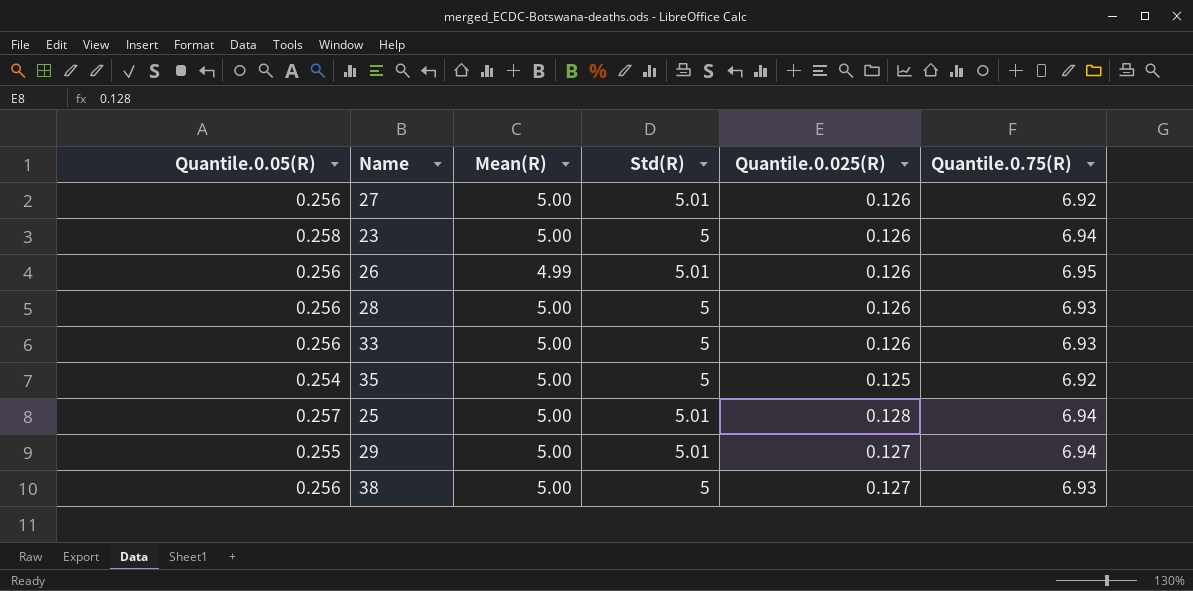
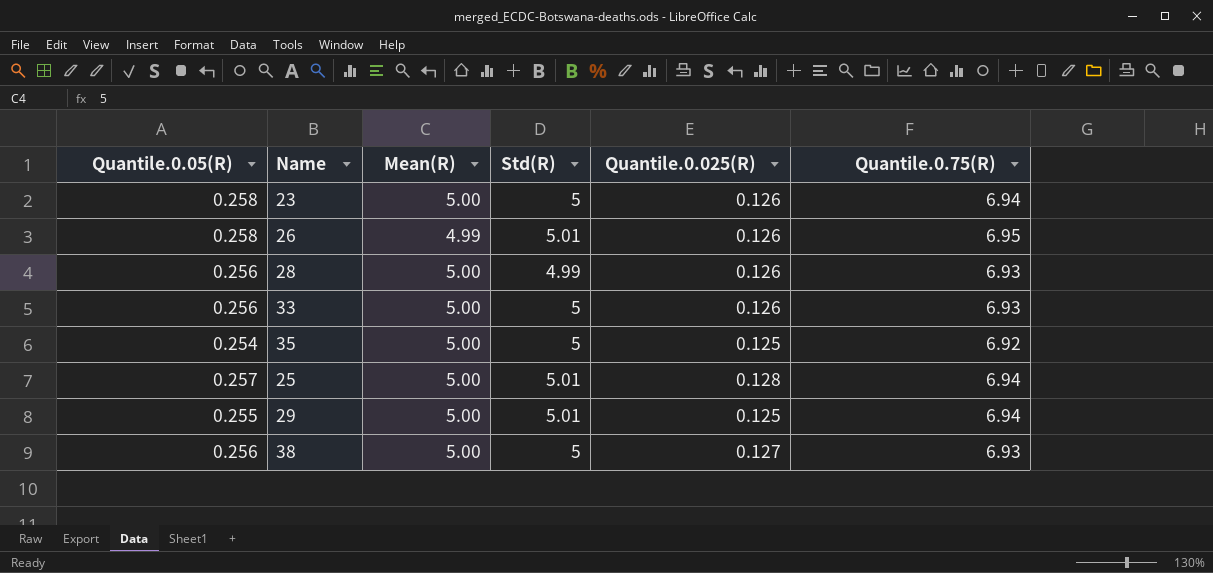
row 27: 0.256 | 5.00 | 5.01 | 0.126 | 6.92 -> none
26 | Quantile.0.05(R): 0.256 -> 0.258
28 | Std(R): 5 -> 4.99
29 | Quantile.0.025(R): 0.127 -> 0.125

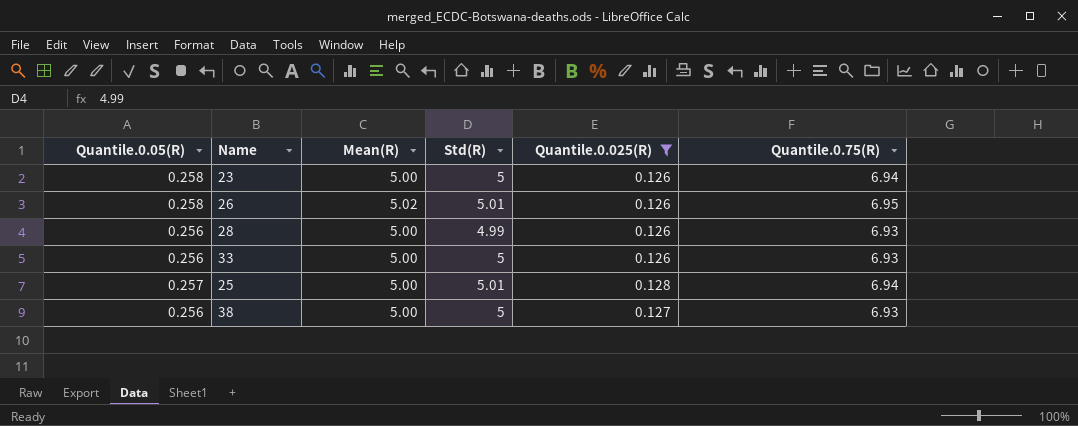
filter: none -> Quantile.0.025(R) != 0.125
26 | Mean(R): 4.99 -> 5.02

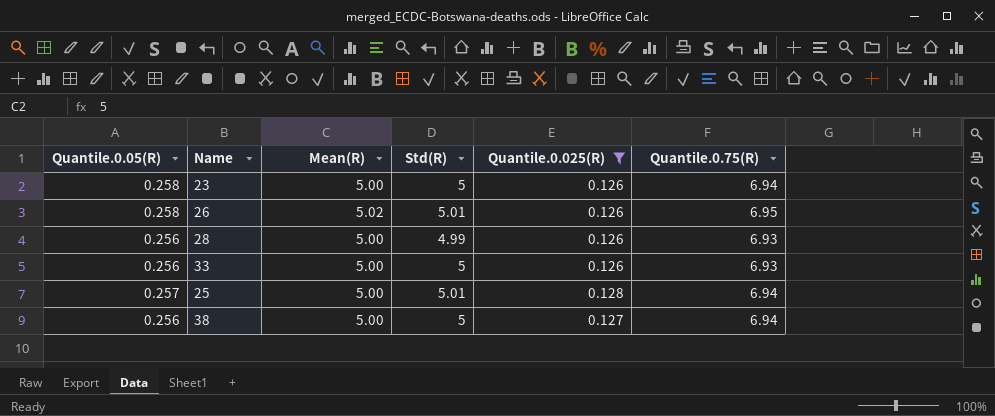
38 | Quantile.0.75(R): 6.93 -> 6.94

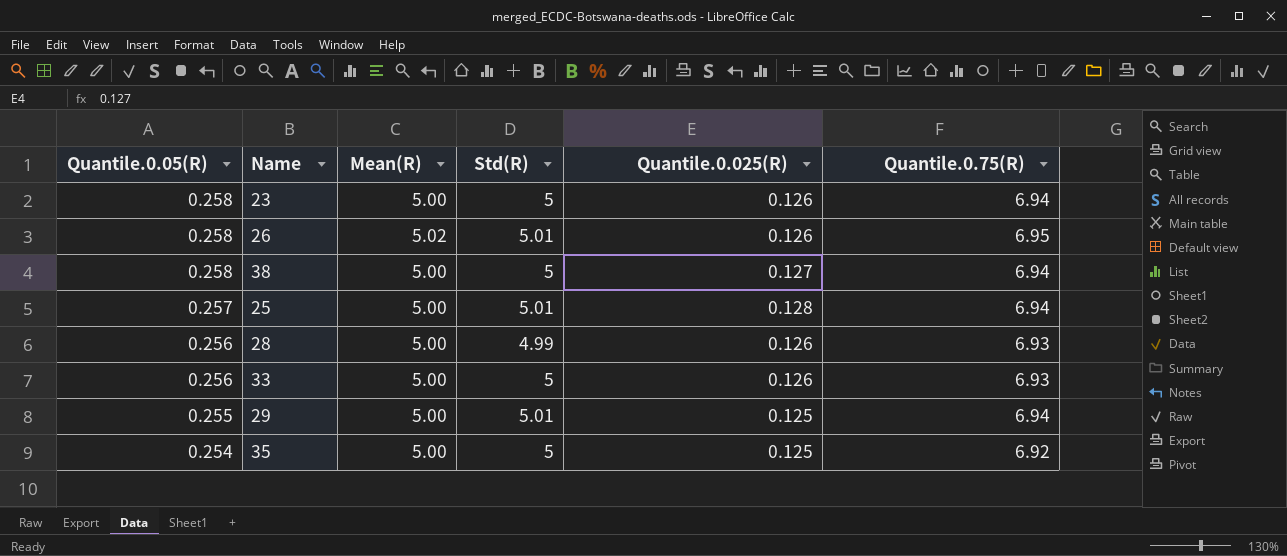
filter: Quantile.0.025(R) != 0.125 -> none
row order: none -> Quantile.0.05(R) descending
38 | Quantile.0.05(R): 0.256 -> 0.258

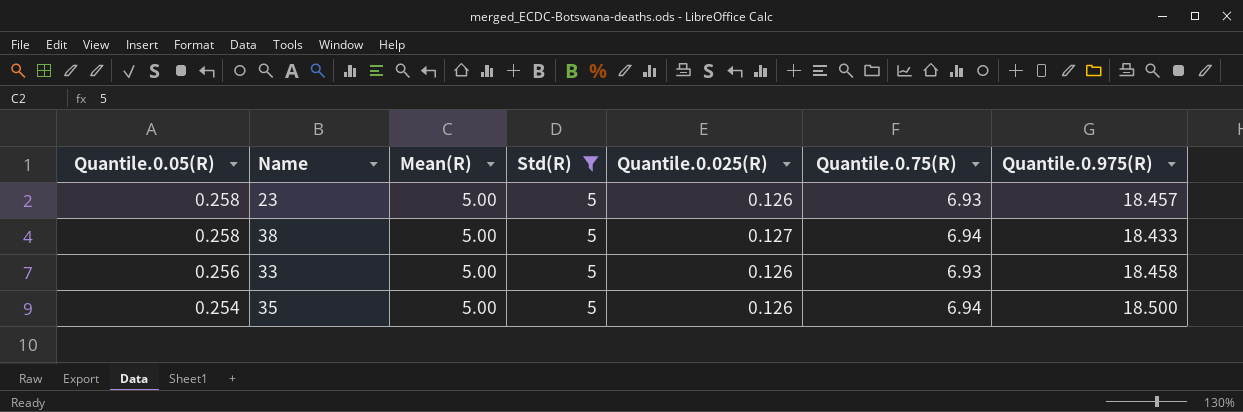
filter: none -> Std(R) = 5
column Quantile.0.975(R) | position: none -> 7
23 | Quantile.0.75(R): 6.94 -> 6.93
35 | Quantile.0.025(R): 0.125 -> 0.126
35 | Quantile.0.75(R): 6.92 -> 6.94

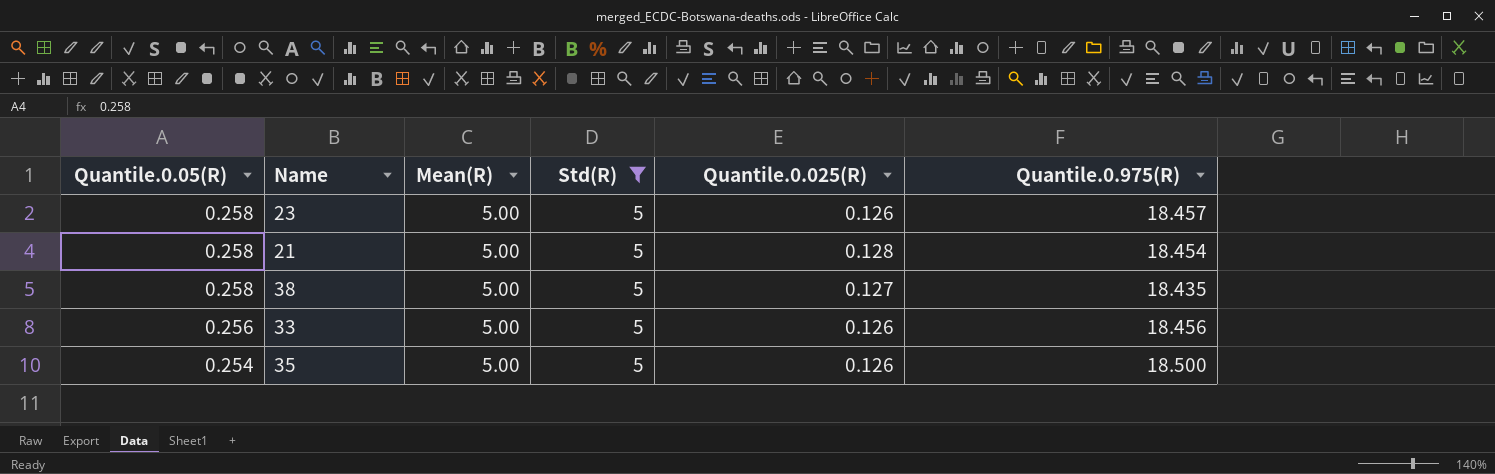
column Quantile.0.75(R) | position: 6 -> none
row 21: none -> 0.258 | 5.00 | 5 | 0.128 | 18.454
38 | Quantile.0.975(R): 18.433 -> 18.435
33 | Quantile.0.975(R): 18.458 -> 18.456

